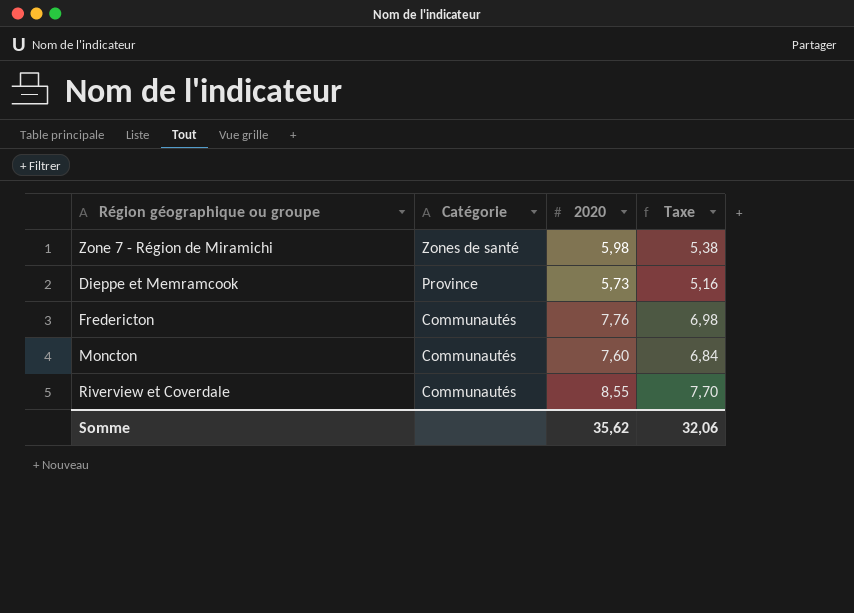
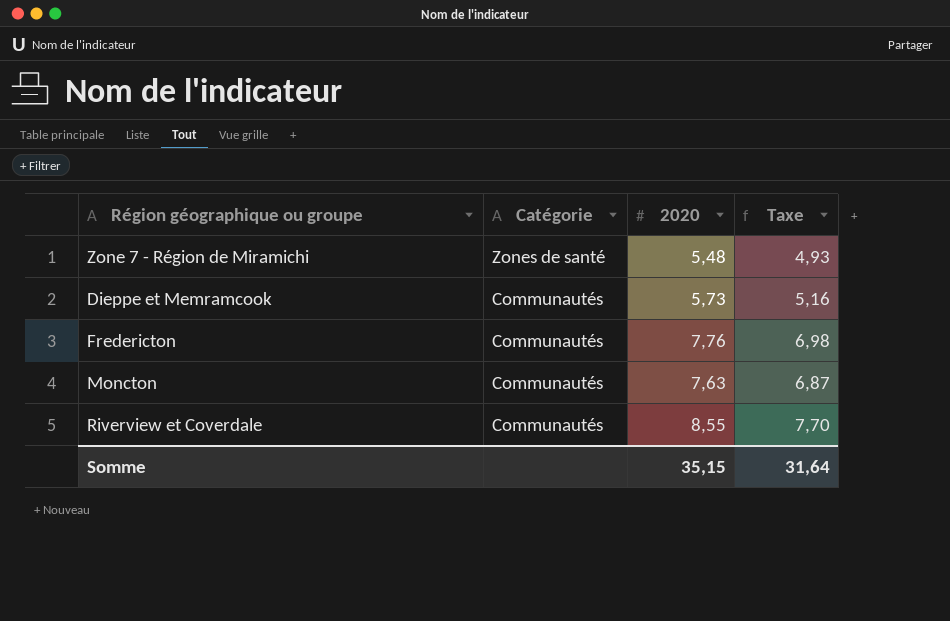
Zone 7 - Région de Miramichi | 2020: 5,98 -> 5,48
Zone 7 - Région de Miramichi | Taxe: 5,38 -> 4,93
Dieppe et Memramcook | Catégorie: Province -> Communautés
Moncton | 2020: 7,60 -> 7,63
Moncton | Taxe: 6,84 -> 6,87
Somme | 2020: 35,62 -> 35,15
Somme | Taxe: 32,06 -> 31,64

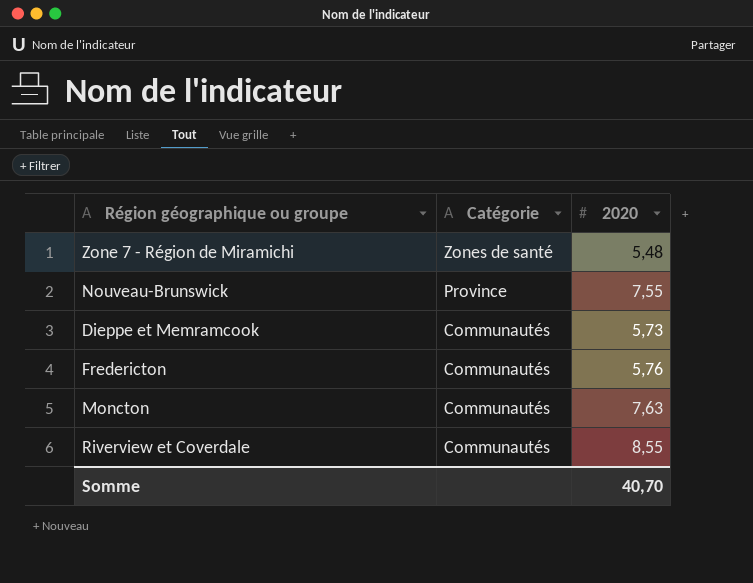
column Taxe | formula: [2020] * 0,9 -> none
row Nouveau-Brunswick: none -> Province | 7,55
Fredericton | 2020: 7,76 -> 5,76
Somme | 2020: 35,15 -> 40,70

